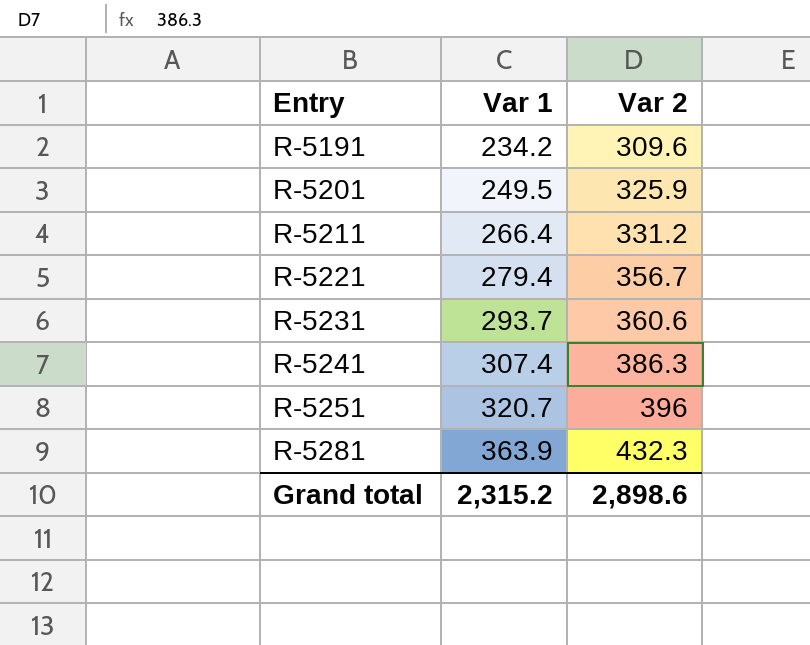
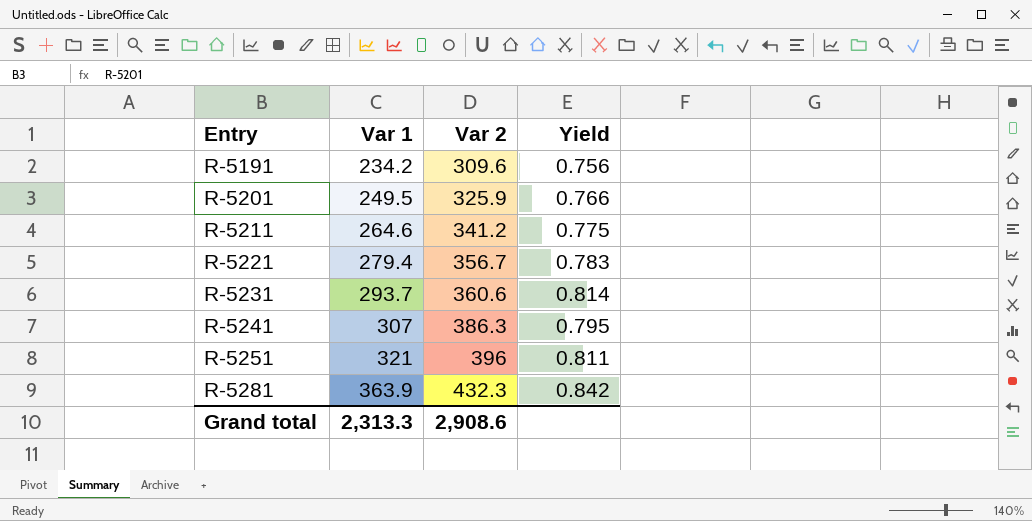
column Yield | formula: none -> [Var 1] / [Var 2]
R-5211 | Var 1: 266.4 -> 264.6
R-5211 | Var 2: 331.2 -> 341.2
R-5241 | Var 1: 307.4 -> 307
R-5251 | Var 1: 320.7 -> 321
Grand total | Var 1: 2,315.2 -> 2,313.3
Grand total | Var 2: 2,898.6 -> 2,908.6

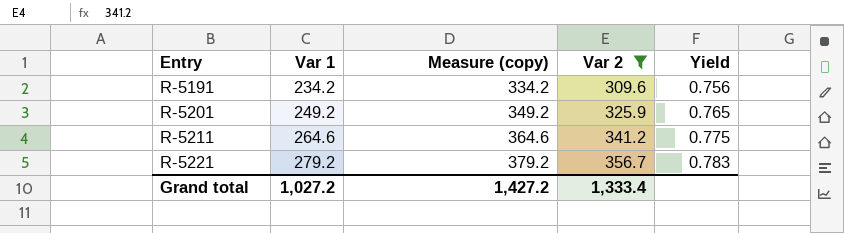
filter: none -> Var 2 <= 356.7
column Measure (copy) | formula: none -> [Var 1] + 100
R-5201 | Var 1: 249.5 -> 249.2
R-5201 | Yield: 0.766 -> 0.765
R-5221 | Var 1: 279.4 -> 279.2
Grand total | Var 1: 2,313.3 -> 1,027.2
Grand total | Var 2: 2,908.6 -> 1,333.4

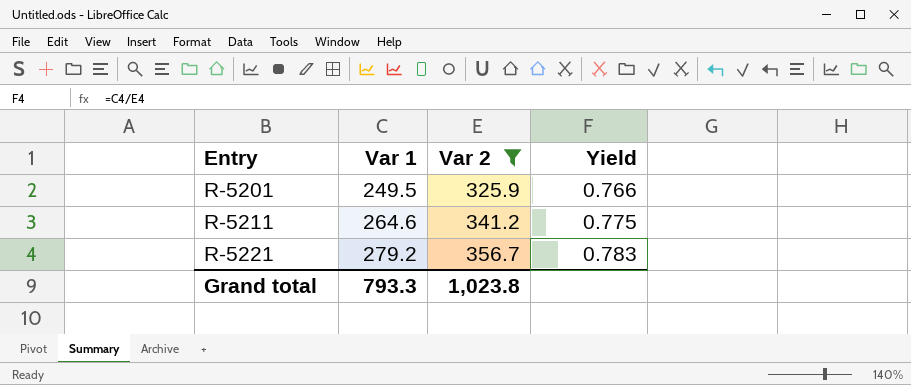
column Measure (copy) | formula: [Var 1] + 100 -> none
row R-5191: 234.2 | 334.2 | 309.6 | 0.756 -> none
R-5201 | Var 1: 249.2 -> 249.5
R-5201 | Yield: 0.765 -> 0.766
Grand total | Var 1: 1,027.2 -> 793.3
Grand total | Var 2: 1,333.4 -> 1,023.8

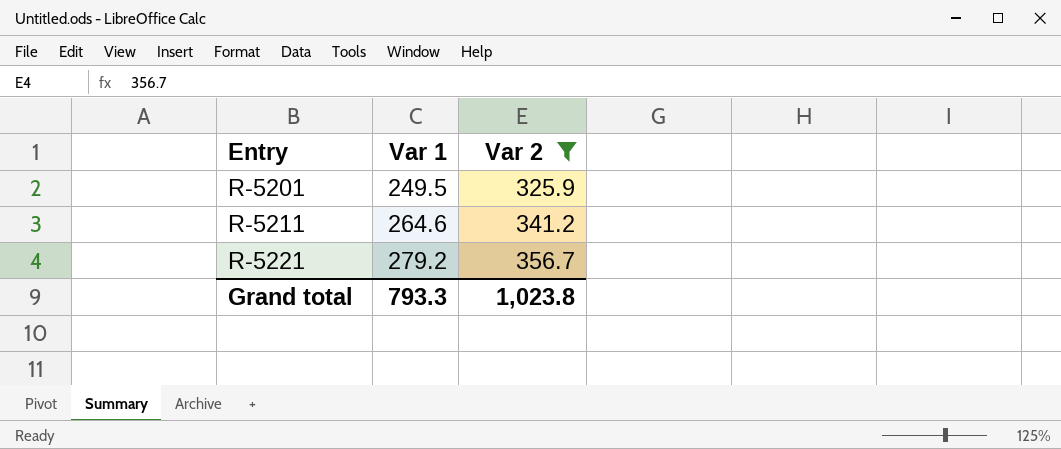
column Yield | formula: [Var 1] / [Var 2] -> none

